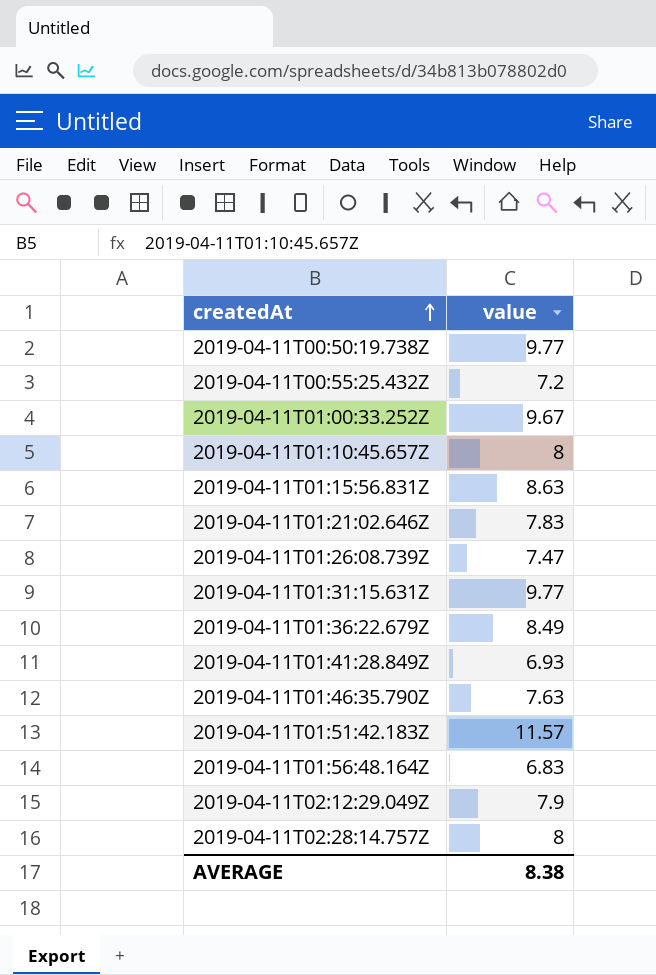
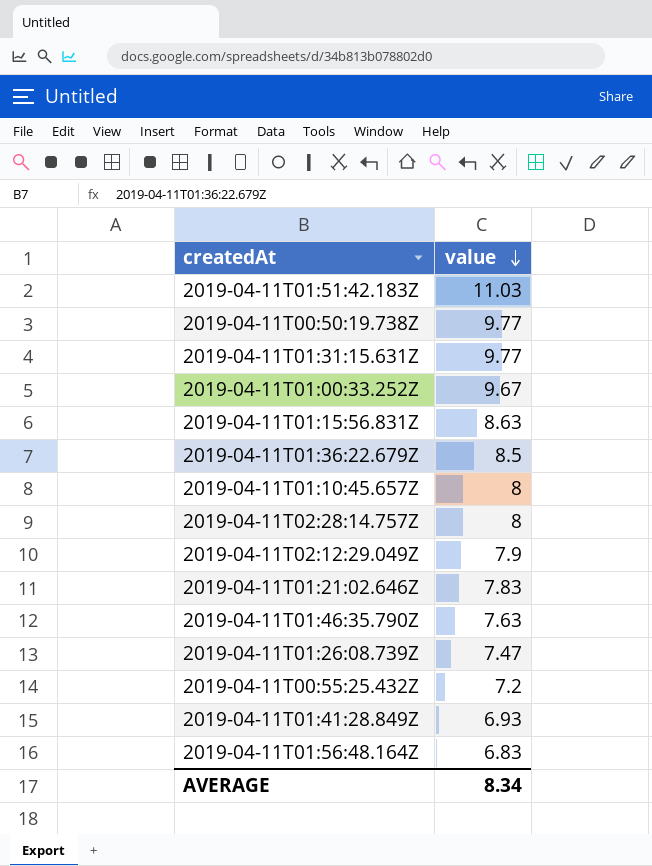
row order: createdAt ascending -> value descending
2019-04-11T01:51:42.183Z | value: 11.57 -> 11.03
2019-04-11T01:36:22.679Z | value: 8.49 -> 8.5
AVERAGE | value: 8.38 -> 8.34

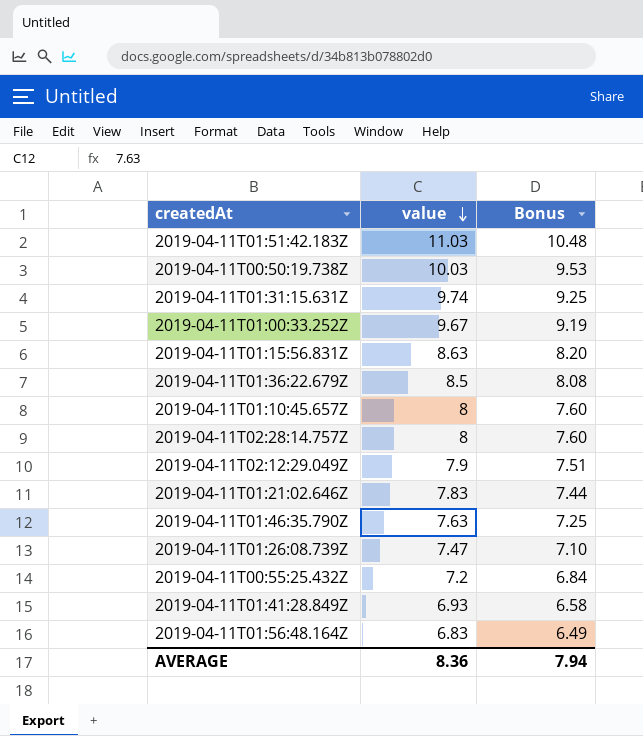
column Bonus | formula: none -> [value] * 0.95
2019-04-11T00:50:19.738Z | value: 9.77 -> 10.03
2019-04-11T01:31:15.631Z | value: 9.77 -> 9.74
AVERAGE | value: 8.34 -> 8.36

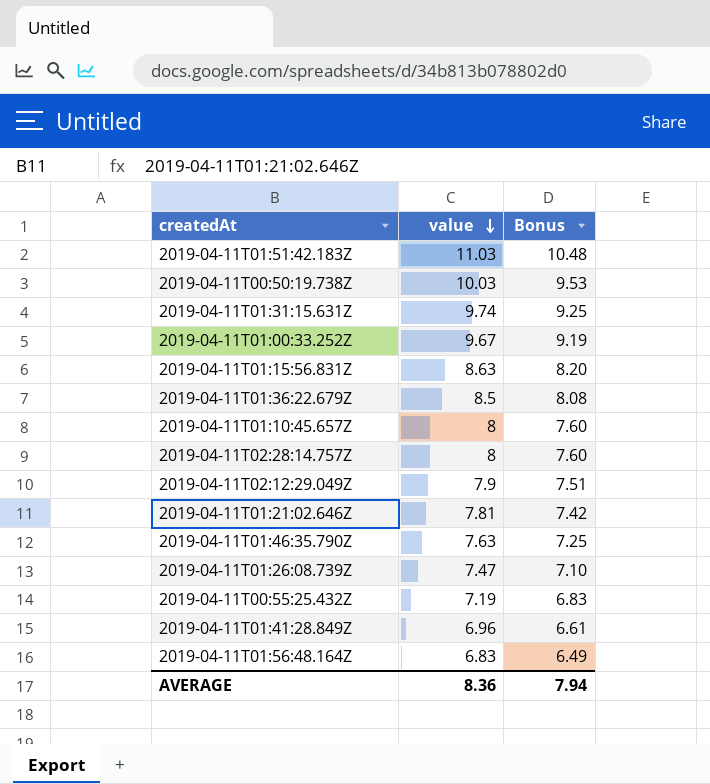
2019-04-11T01:21:02.646Z | value: 7.83 -> 7.81
2019-04-11T01:21:02.646Z | Bonus: 7.44 -> 7.42
2019-04-11T00:55:25.432Z | value: 7.2 -> 7.19
2019-04-11T00:55:25.432Z | Bonus: 6.84 -> 6.83
2019-04-11T01:41:28.849Z | value: 6.93 -> 6.96
2019-04-11T01:41:28.849Z | Bonus: 6.58 -> 6.61

